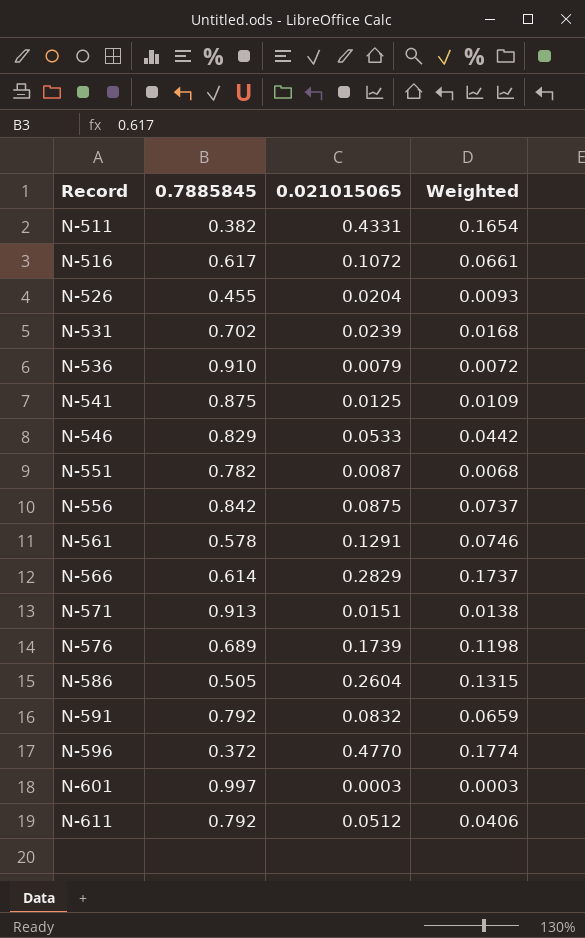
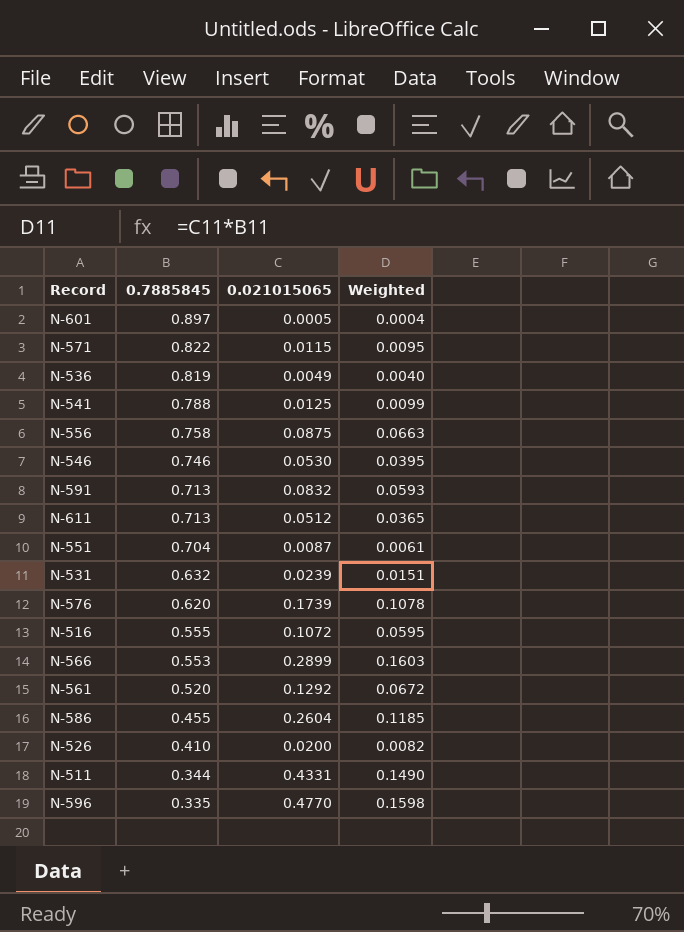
row order: Record ascending -> 0.7885845 descending
N-601 | 0.7885845: 0.997 -> 0.897
N-601 | 0.021015065: 0.0003 -> 0.0005
N-601 | Weighted: 0.0003 -> 0.0004
N-571 | 0.7885845: 0.913 -> 0.822
N-571 | 0.021015065: 0.0151 -> 0.0115
N-571 | Weighted: 0.0138 -> 0.0095
N-536 | 0.7885845: 0.910 -> 0.819
N-536 | 0.021015065: 0.0079 -> 0.0049
N-536 | Weighted: 0.0072 -> 0.0040
N-541 | 0.7885845: 0.875 -> 0.788
N-541 | Weighted: 0.0109 -> 0.0099
N-556 | 0.7885845: 0.842 -> 0.758
N-556 | Weighted: 0.0737 -> 0.0663
N-546 | 0.7885845: 0.829 -> 0.746
N-546 | 0.021015065: 0.0533 -> 0.0530
N-546 | Weighted: 0.0442 -> 0.0395
N-591 | 0.7885845: 0.792 -> 0.713
N-591 | Weighted: 0.0659 -> 0.0593
N-611 | 0.7885845: 0.792 -> 0.713
N-611 | Weighted: 0.0406 -> 0.0365
N-551 | 0.7885845: 0.782 -> 0.704
N-551 | Weighted: 0.0068 -> 0.0061
N-531 | 0.7885845: 0.702 -> 0.632
N-531 | Weighted: 0.0168 -> 0.0151
N-576 | 0.7885845: 0.689 -> 0.620
N-576 | Weighted: 0.1198 -> 0.1078
N-516 | 0.7885845: 0.617 -> 0.555
N-516 | Weighted: 0.0661 -> 0.0595
N-566 | 0.7885845: 0.614 -> 0.553
N-566 | 0.021015065: 0.2829 -> 0.2899
N-566 | Weighted: 0.1737 -> 0.1603
N-561 | 0.7885845: 0.578 -> 0.520
N-561 | 0.021015065: 0.1291 -> 0.1292
N-561 | Weighted: 0.0746 -> 0.0672
N-586 | 0.7885845: 0.505 -> 0.455
N-586 | Weighted: 0.1315 -> 0.1185
N-526 | 0.7885845: 0.455 -> 0.410
N-526 | 0.021015065: 0.0204 -> 0.0200
N-526 | Weighted: 0.0093 -> 0.0082
N-511 | 0.7885845: 0.382 -> 0.344
N-511 | Weighted: 0.1654 -> 0.1490
N-596 | 0.7885845: 0.372 -> 0.335
N-596 | Weighted: 0.1774 -> 0.1598

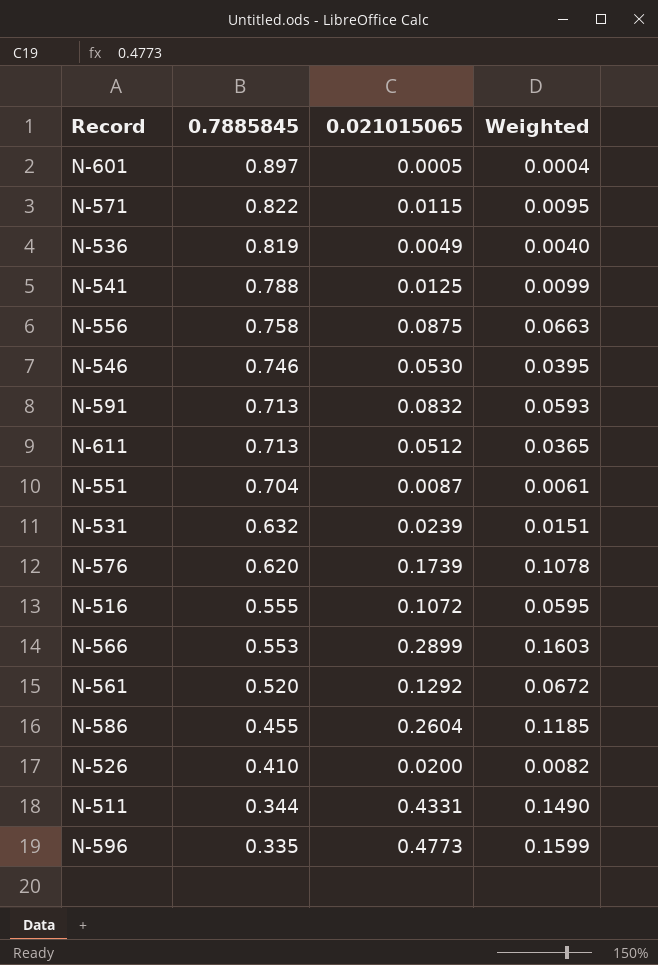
N-596 | 0.021015065: 0.4770 -> 0.4773
N-596 | Weighted: 0.1598 -> 0.1599

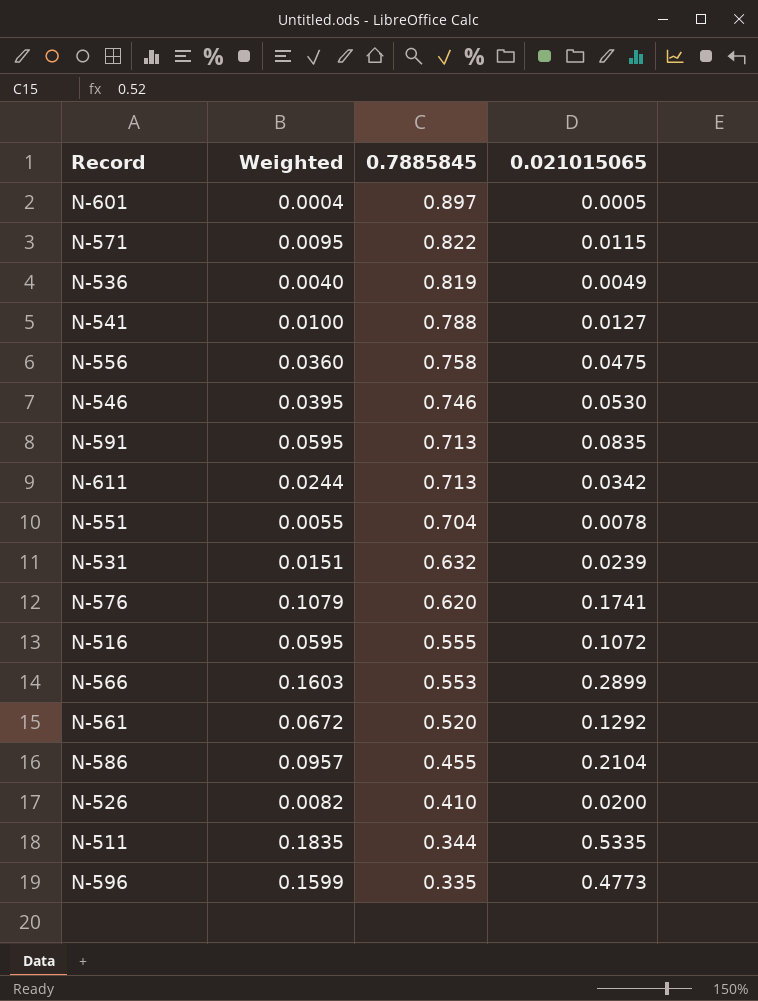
column Weighted | position: 4 -> 2
N-541 | Weighted: 0.0099 -> 0.0100
N-541 | 0.021015065: 0.0125 -> 0.0127
N-556 | Weighted: 0.0663 -> 0.0360
N-556 | 0.021015065: 0.0875 -> 0.0475
N-591 | Weighted: 0.0593 -> 0.0595
N-591 | 0.021015065: 0.0832 -> 0.0835
N-611 | Weighted: 0.0365 -> 0.0244
N-611 | 0.021015065: 0.0512 -> 0.0342
N-551 | Weighted: 0.0061 -> 0.0055
N-551 | 0.021015065: 0.0087 -> 0.0078
N-576 | Weighted: 0.1078 -> 0.1079
N-576 | 0.021015065: 0.1739 -> 0.1741
N-586 | Weighted: 0.1185 -> 0.0957
N-586 | 0.021015065: 0.2604 -> 0.2104
N-511 | Weighted: 0.1490 -> 0.1835
N-511 | 0.021015065: 0.4331 -> 0.5335

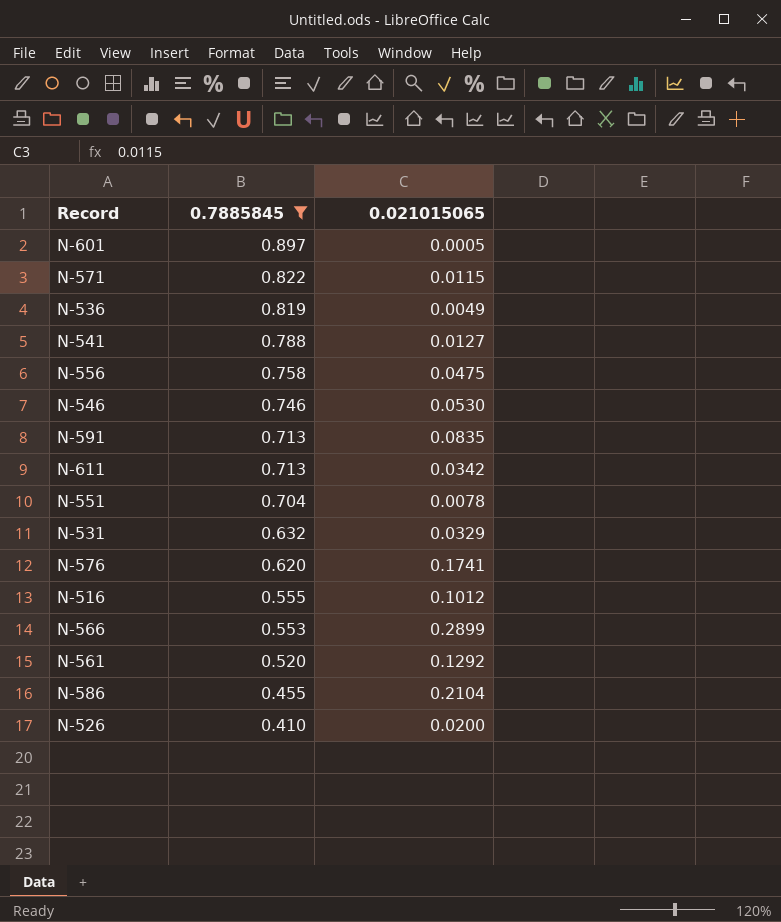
filter: none -> 0.7885845 >= 0.410
column Weighted | formula: [0.7885845] * [0.021015065] -> none
N-531 | 0.021015065: 0.0239 -> 0.0329
N-516 | 0.021015065: 0.1072 -> 0.1012

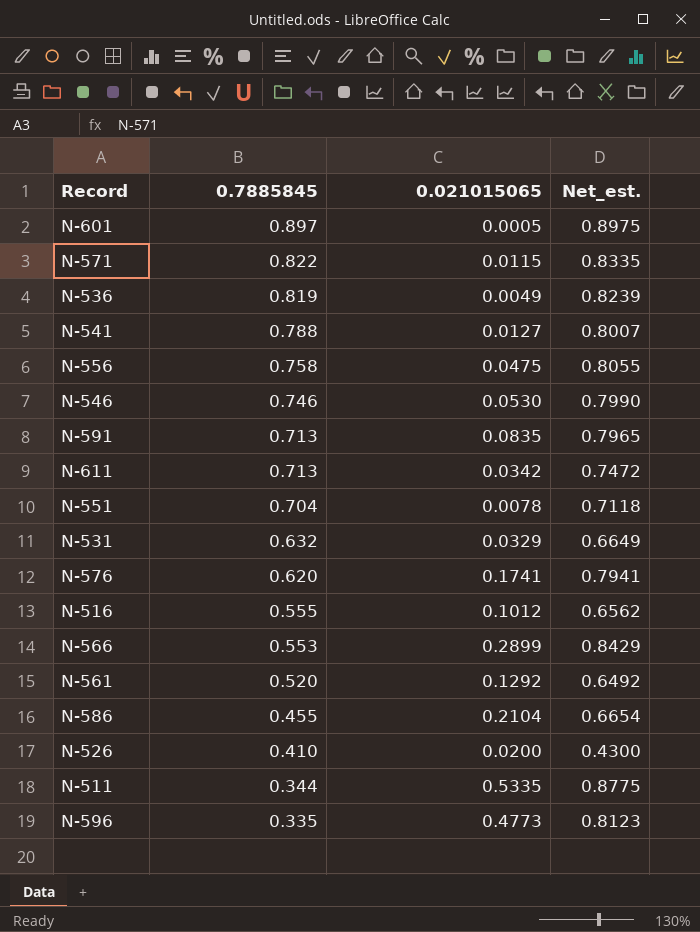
filter: 0.7885845 >= 0.410 -> none
column Net_est. | formula: none -> [0.7885845] + [0.021015065]

